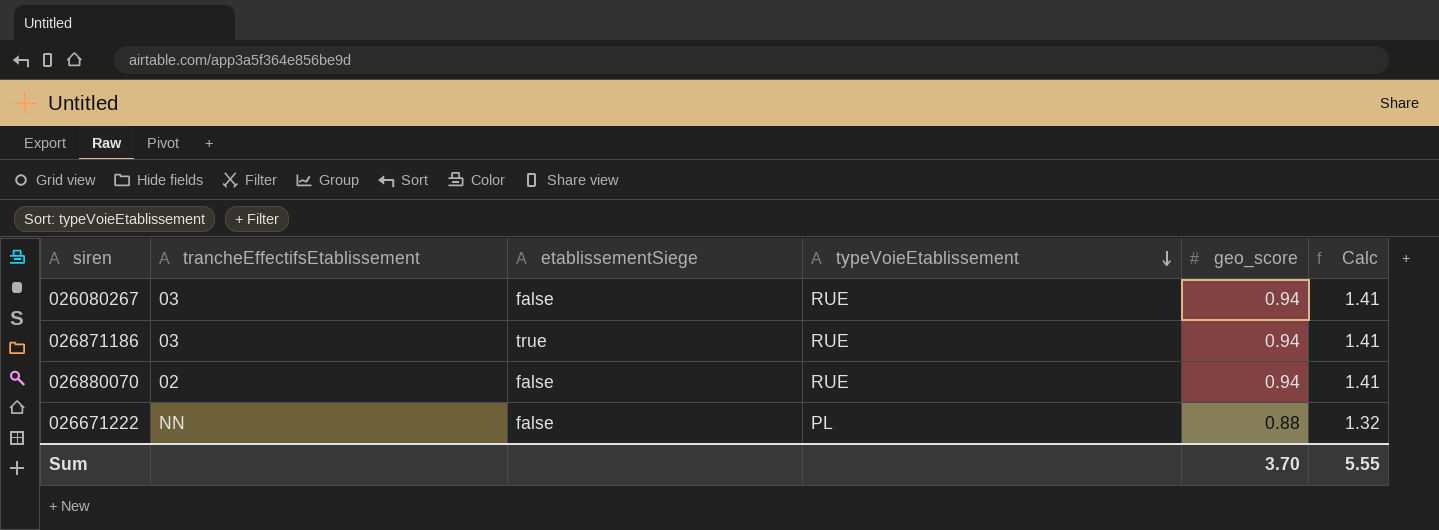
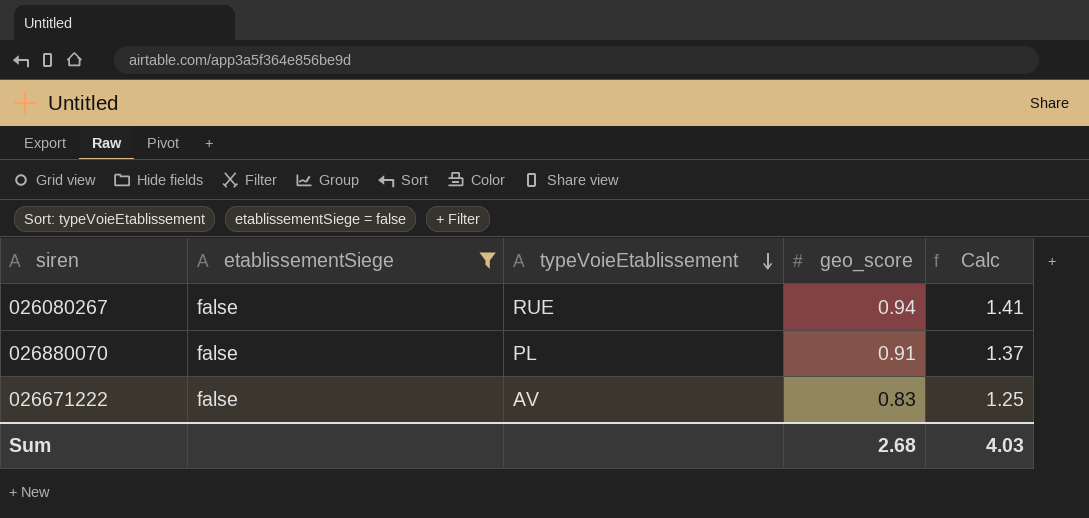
filter: none -> etablissementSiege = false
column trancheEffectifsEtablissement | position: 2 -> none
026880070 | typeVoieEtablissement: RUE -> PL
026880070 | geo_score: 0.94 -> 0.91
026880070 | Calc: 1.41 -> 1.37
026671222 | typeVoieEtablissement: PL -> AV
026671222 | geo_score: 0.88 -> 0.83
026671222 | Calc: 1.32 -> 1.25
Sum | geo_score: 3.70 -> 2.68
Sum | Calc: 5.55 -> 4.03

